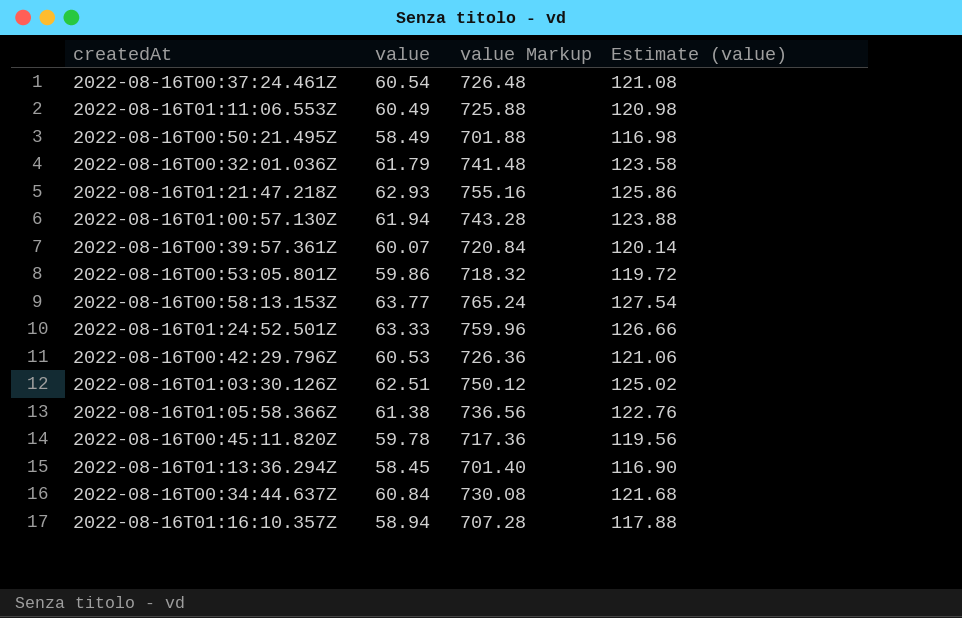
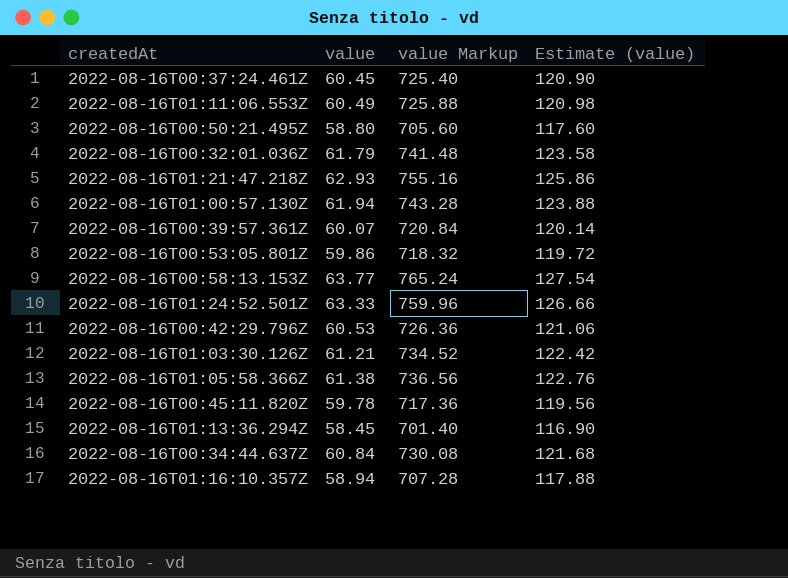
2022-08-16T00:37:24.461Z | value: 60.54 -> 60.45
2022-08-16T00:37:24.461Z | value Markup: 726.48 -> 725.40
2022-08-16T00:37:24.461Z | Estimate (value): 121.08 -> 120.90
2022-08-16T00:50:21.495Z | value: 58.49 -> 58.80
2022-08-16T00:50:21.495Z | value Markup: 701.88 -> 705.60
2022-08-16T00:50:21.495Z | Estimate (value): 116.98 -> 117.60
2022-08-16T01:03:30.126Z | value: 62.51 -> 61.21
2022-08-16T01:03:30.126Z | value Markup: 750.12 -> 734.52
2022-08-16T01:03:30.126Z | Estimate (value): 125.02 -> 122.42

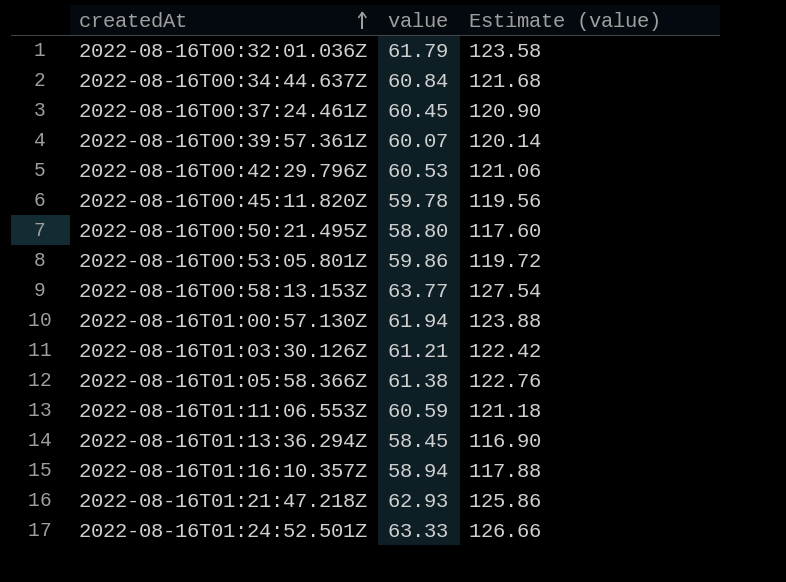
row order: none -> createdAt ascending
column value Markup | formula: [value] * 12 -> none
2022-08-16T01:11:06.553Z | value: 60.49 -> 60.59
2022-08-16T01:11:06.553Z | Estimate (value): 120.98 -> 121.18

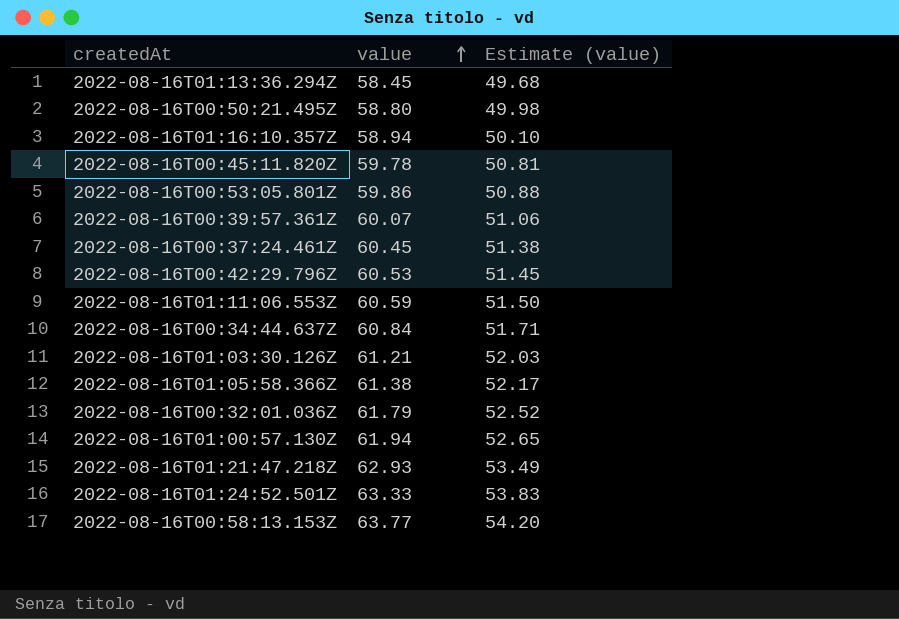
row order: createdAt ascending -> value ascending
column Estimate (value) | formula: [value] * 2 -> [value] * 0.85

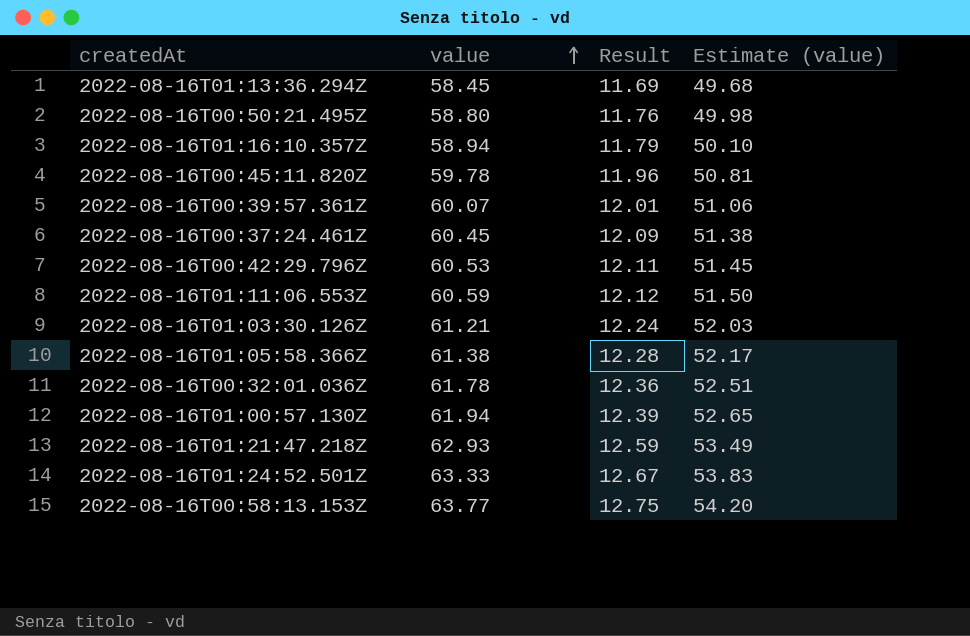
column Result | formula: none -> [value] * 0.2
row 2022-08-16T00:53:05.801Z: 59.86 | 50.88 -> none
row 2022-08-16T00:34:44.637Z: 60.84 | 51.71 -> none
2022-08-16T00:32:01.036Z | value: 61.79 -> 61.78
2022-08-16T00:32:01.036Z | Estimate (value): 52.52 -> 52.51

